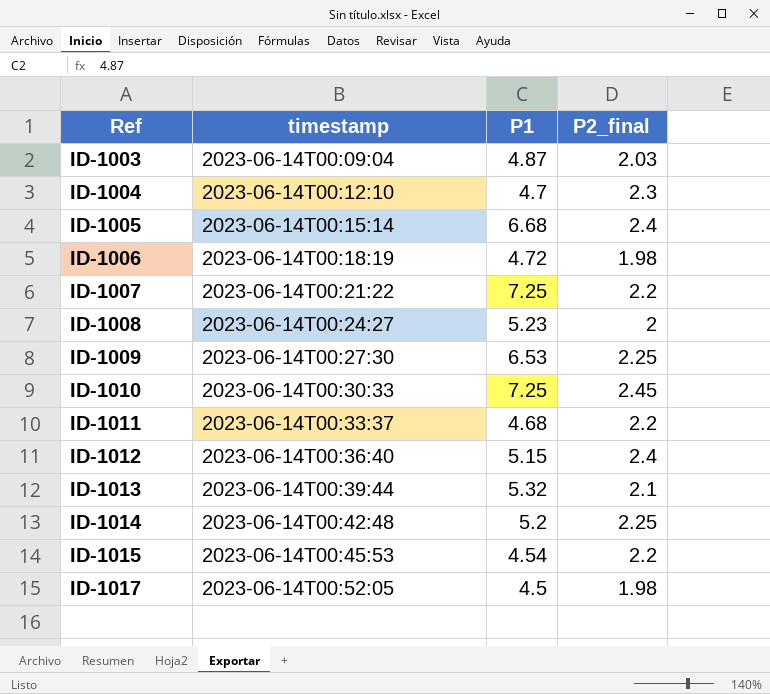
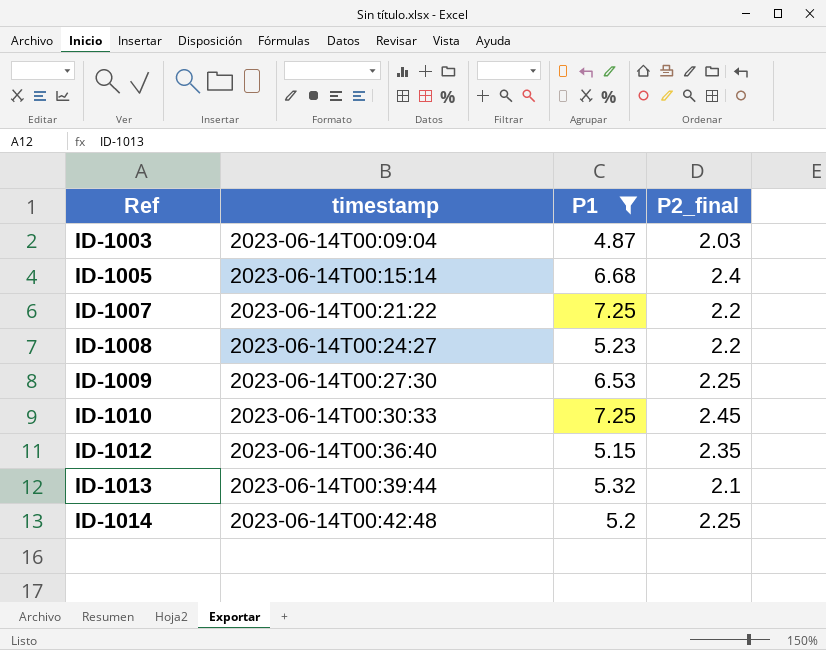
filter: none -> P1 >= 4.87
ID-1008 | P2_final: 2 -> 2.2
ID-1012 | P2_final: 2.4 -> 2.35

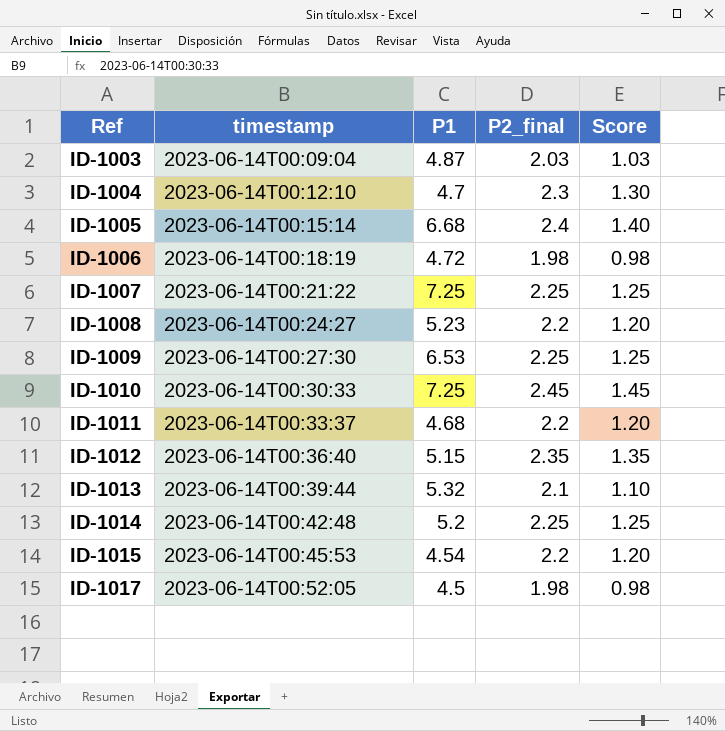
filter: P1 >= 4.87 -> none
column Score | formula: none -> [P2_final] - 1
ID-1007 | P2_final: 2.2 -> 2.25

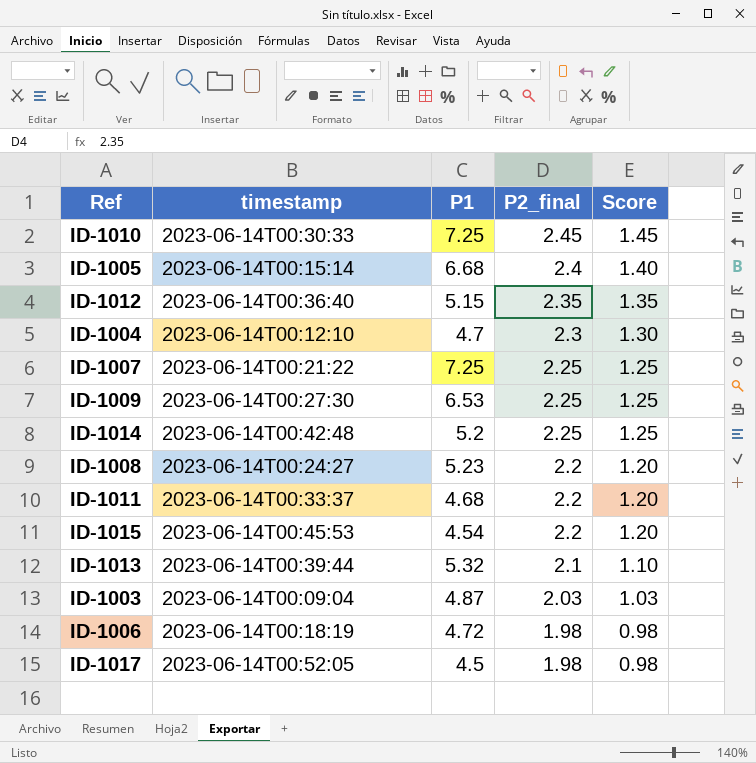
row order: Ref ascending -> P2_final descending

